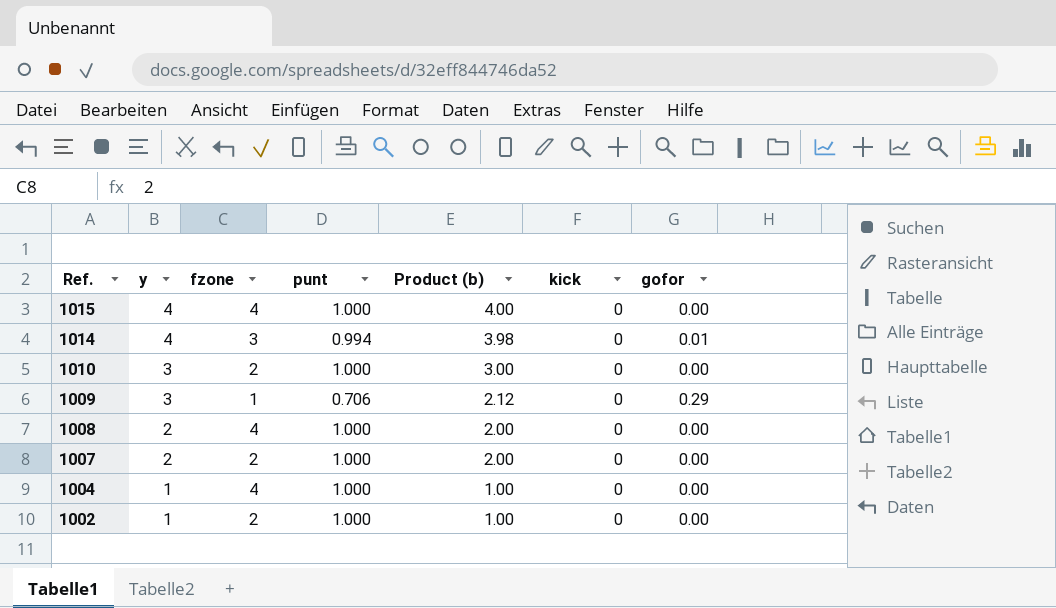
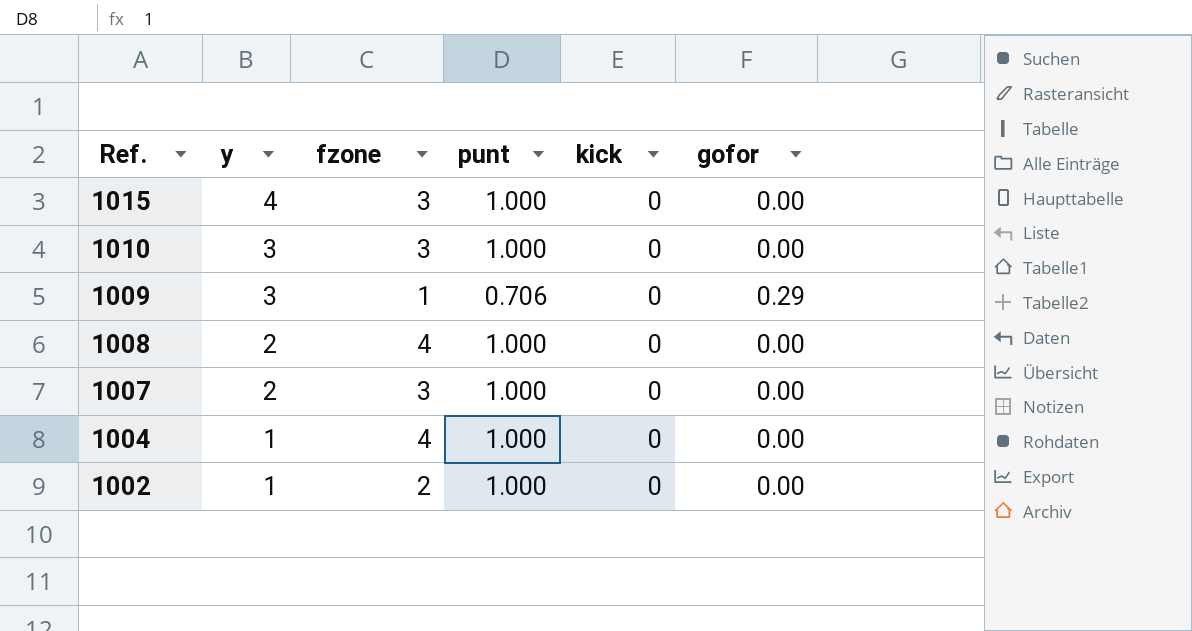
column Product (b) | formula: [y] * [punt] -> none
row 1014: 4 | 3 | 0.994 | 3.98 | 0 | 0.01 -> none
1015 | fzone: 4 -> 3
1010 | fzone: 2 -> 3
1007 | fzone: 2 -> 3

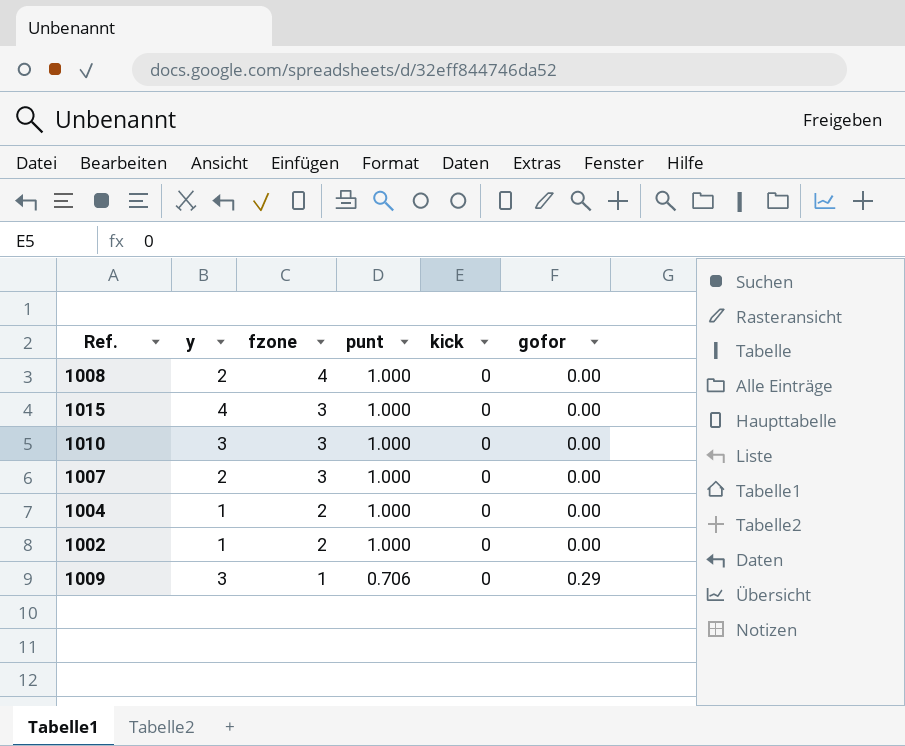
row order: Ref. descending -> fzone descending
1004 | fzone: 4 -> 2

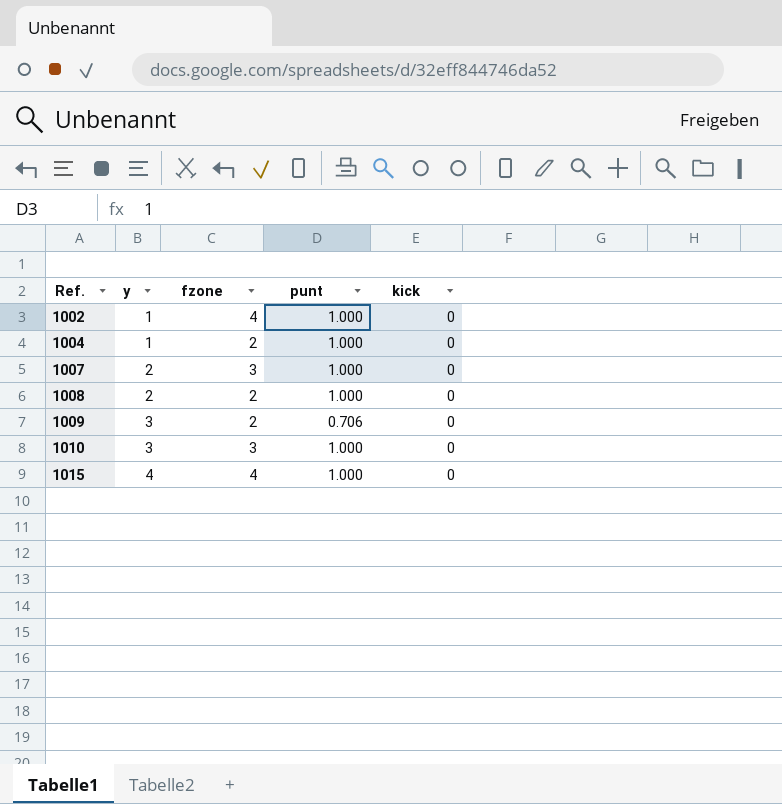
row order: fzone descending -> Ref. ascending
column gofor | position: 6 -> none
1002 | fzone: 2 -> 4
1008 | fzone: 4 -> 2
1009 | fzone: 1 -> 2
1015 | fzone: 3 -> 4

